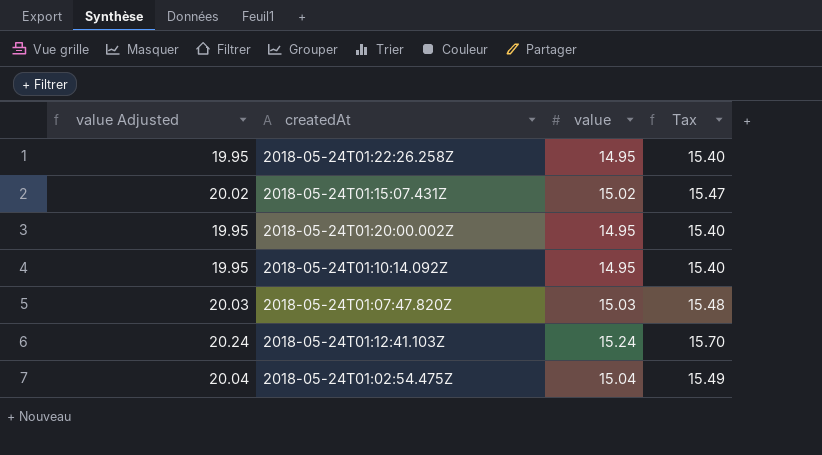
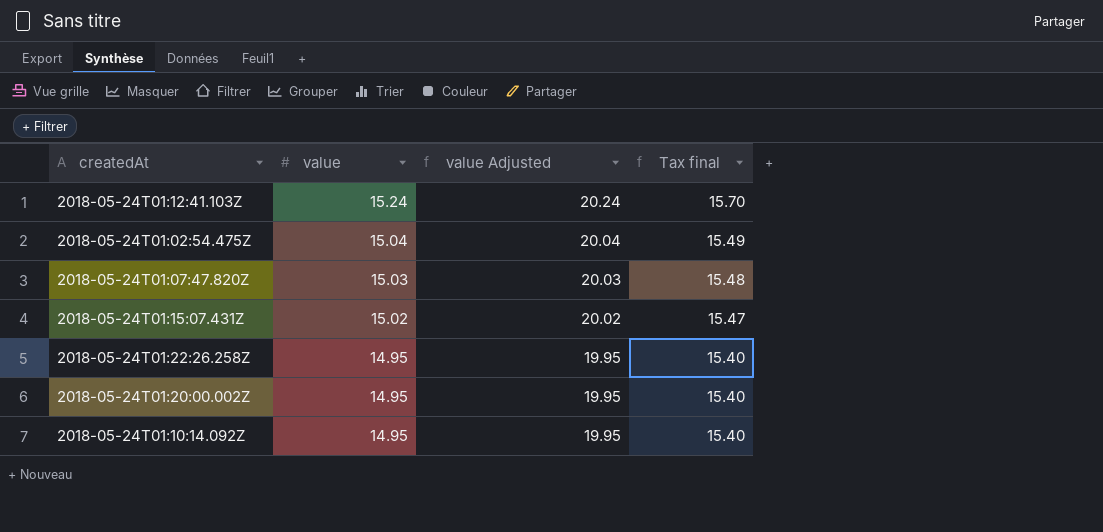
row order: none -> value descending
column value Adjusted | position: 1 -> 3
column name: Tax -> Tax final

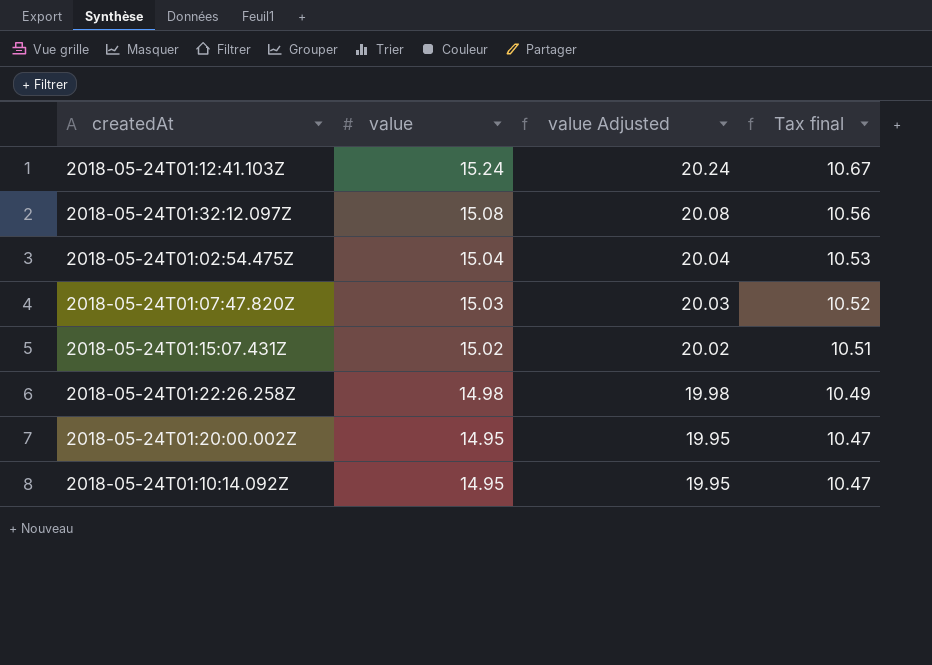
column Tax final | formula: [value] * 1.03 -> [value] * 0.7
row 2018-05-24T01:32:12.097Z: none -> 15.08 | 20.08 | 10.56
2018-05-24T01:22:26.258Z | value: 14.95 -> 14.98
2018-05-24T01:22:26.258Z | value Adjusted: 19.95 -> 19.98

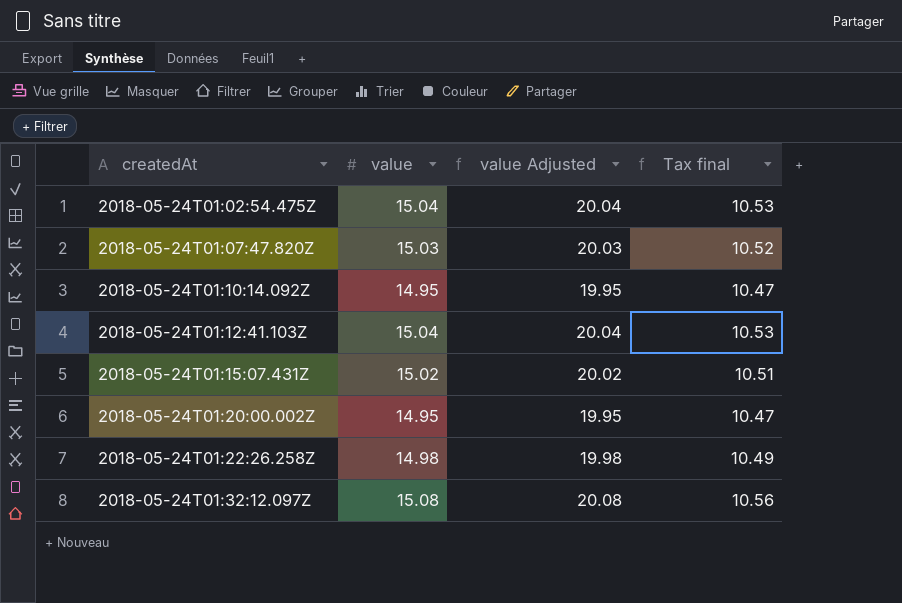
row order: value descending -> createdAt ascending
2018-05-24T01:12:41.103Z | value: 15.24 -> 15.04
2018-05-24T01:12:41.103Z | value Adjusted: 20.24 -> 20.04
2018-05-24T01:12:41.103Z | Tax final: 10.67 -> 10.53

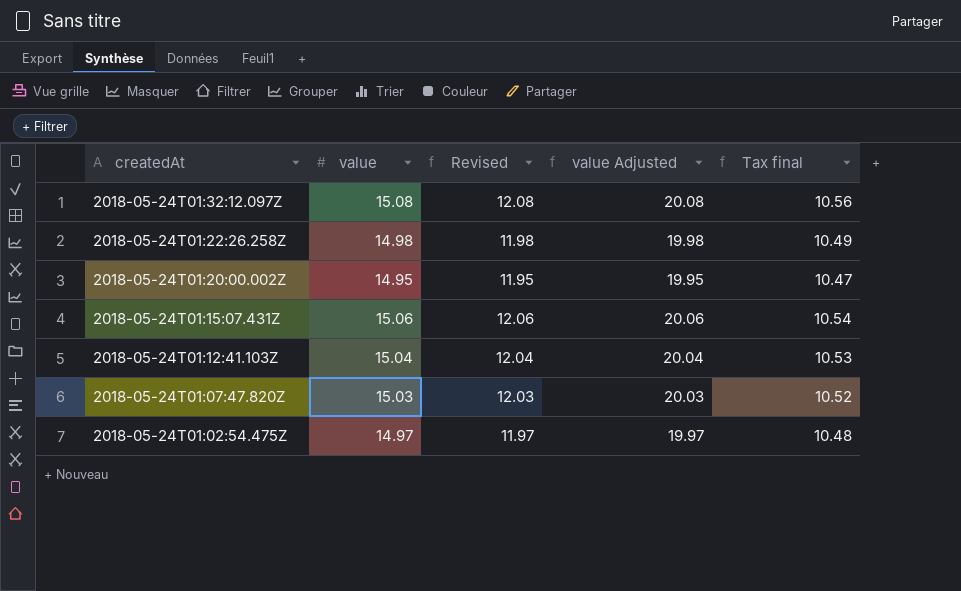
row order: createdAt ascending -> createdAt descending
column Revised | formula: none -> [value] - 3
row 2018-05-24T01:10:14.092Z: 14.95 | 19.95 | 10.47 -> none
2018-05-24T01:15:07.431Z | value: 15.02 -> 15.06
2018-05-24T01:15:07.431Z | value Adjusted: 20.02 -> 20.06
2018-05-24T01:15:07.431Z | Tax final: 10.51 -> 10.54
2018-05-24T01:02:54.475Z | value: 15.04 -> 14.97
2018-05-24T01:02:54.475Z | value Adjusted: 20.04 -> 19.97
2018-05-24T01:02:54.475Z | Tax final: 10.53 -> 10.48

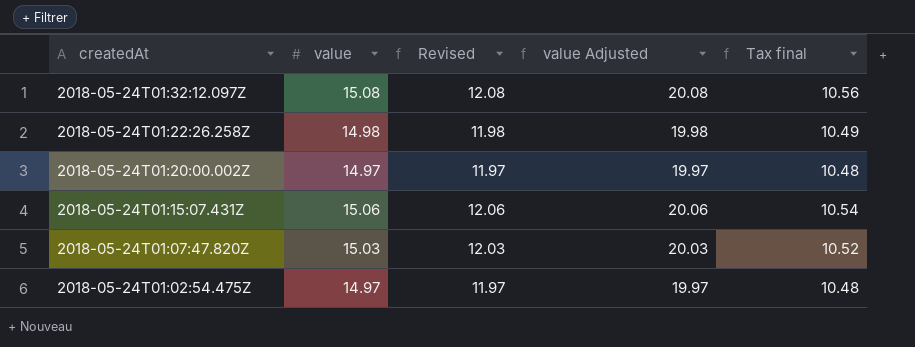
row 2018-05-24T01:12:41.103Z: 15.04 | 12.04 | 20.04 | 10.53 -> none
2018-05-24T01:20:00.002Z | value: 14.95 -> 14.97
2018-05-24T01:20:00.002Z | Revised: 11.95 -> 11.97
2018-05-24T01:20:00.002Z | value Adjusted: 19.95 -> 19.97
2018-05-24T01:20:00.002Z | Tax final: 10.47 -> 10.48

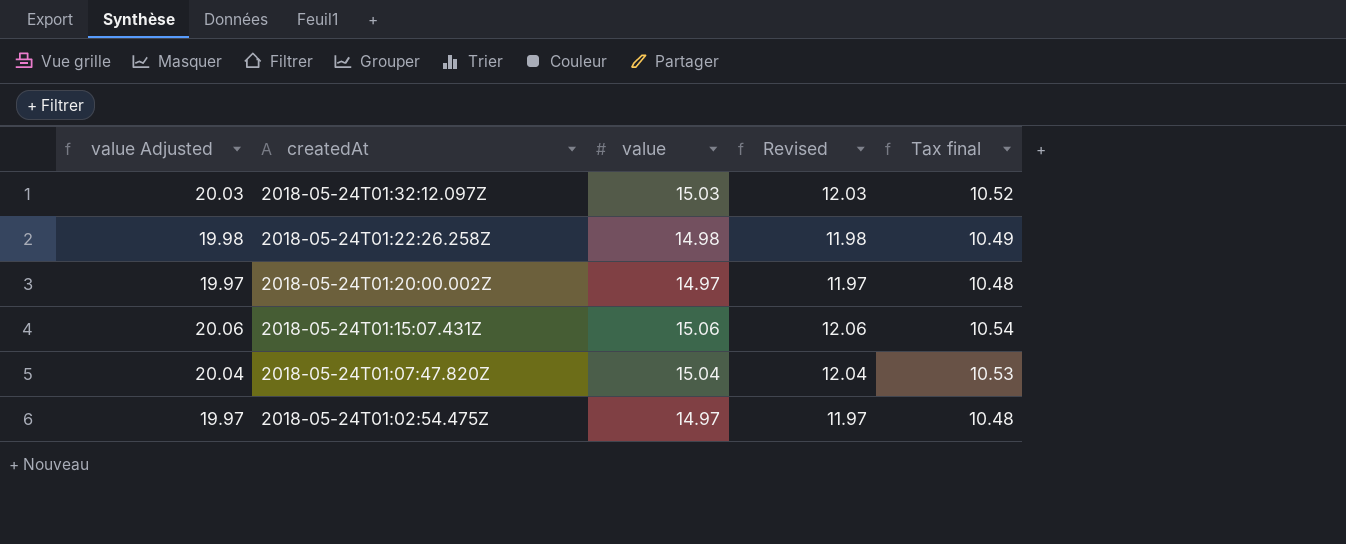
column value Adjusted | position: 4 -> 1
2018-05-24T01:32:12.097Z | value Adjusted: 20.08 -> 20.03
2018-05-24T01:32:12.097Z | value: 15.08 -> 15.03
2018-05-24T01:32:12.097Z | Revised: 12.08 -> 12.03
2018-05-24T01:32:12.097Z | Tax final: 10.56 -> 10.52
2018-05-24T01:07:47.820Z | value Adjusted: 20.03 -> 20.04
2018-05-24T01:07:47.820Z | value: 15.03 -> 15.04
2018-05-24T01:07:47.820Z | Revised: 12.03 -> 12.04
2018-05-24T01:07:47.820Z | Tax final: 10.52 -> 10.53

